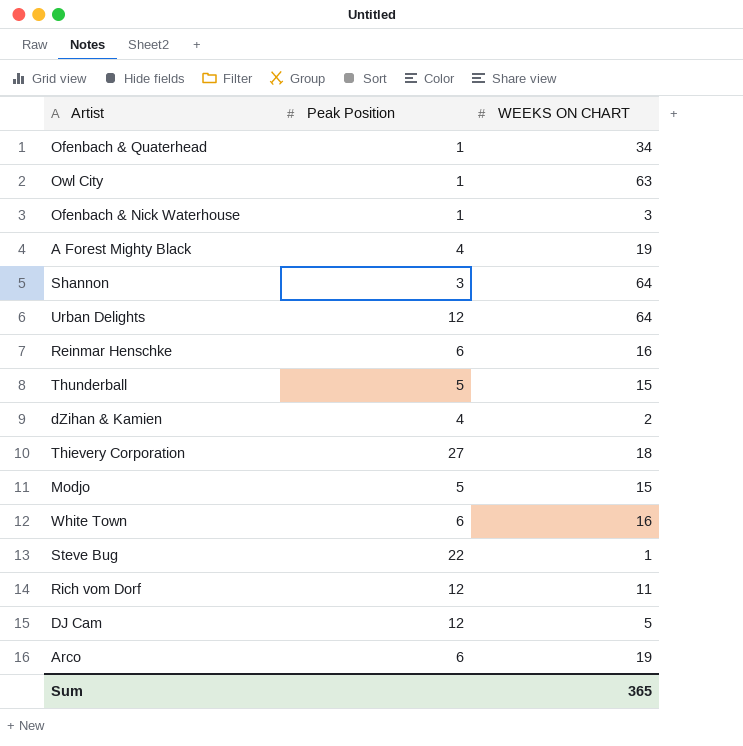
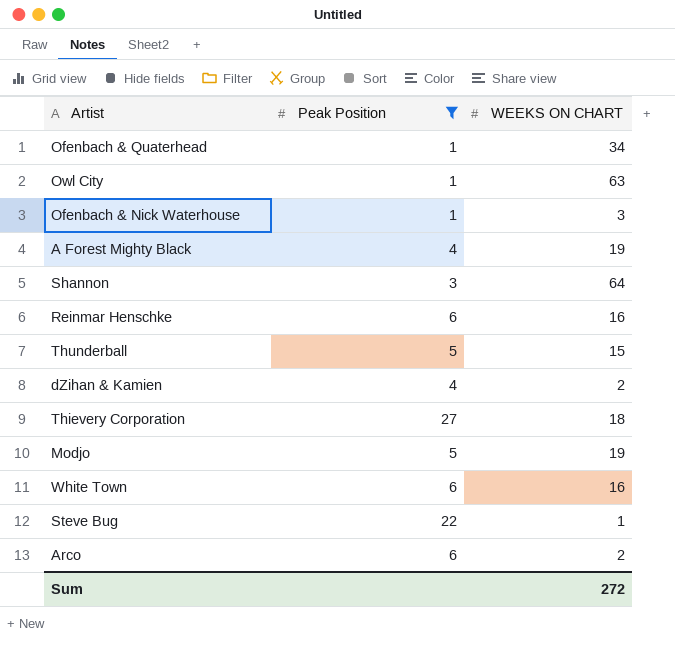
filter: none -> Peak Position != 12
Modjo | WEEKS ON CHART: 15 -> 19
Arco | WEEKS ON CHART: 19 -> 2
Sum | WEEKS ON CHART: 365 -> 272

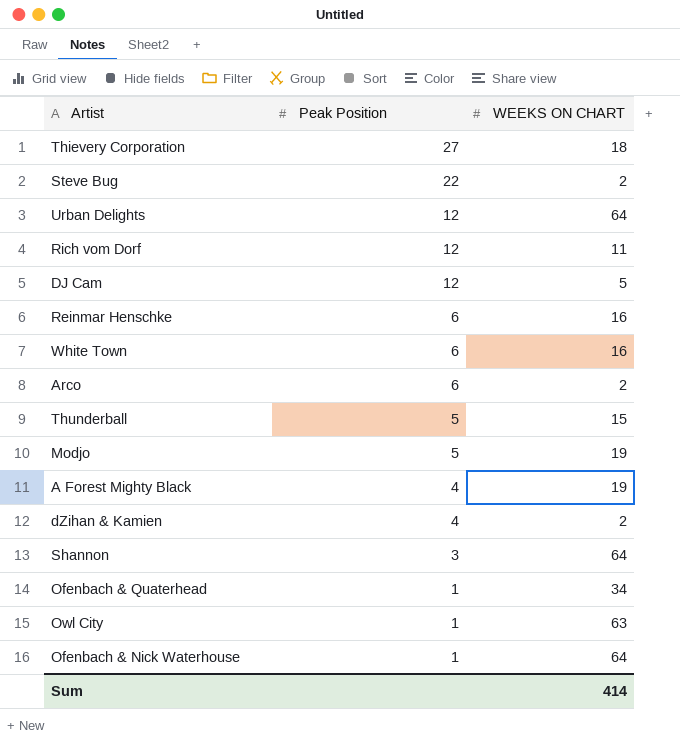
filter: Peak Position != 12 -> none
row order: none -> Peak Position descending
Steve Bug | WEEKS ON CHART: 1 -> 2
Ofenbach & Nick Waterhouse | WEEKS ON CHART: 3 -> 64
Sum | WEEKS ON CHART: 272 -> 414

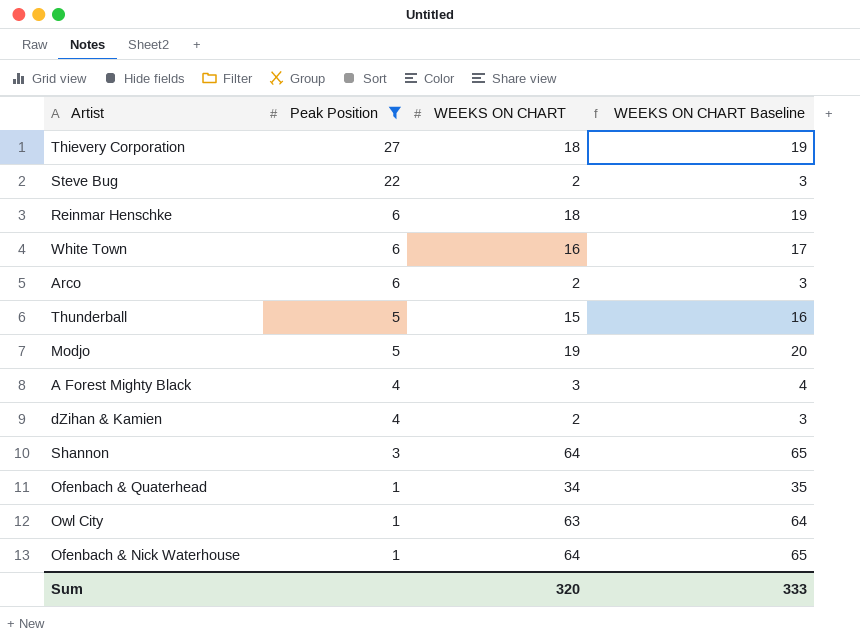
filter: none -> Peak Position != 12
column WEEKS ON CHART Baseline | formula: none -> [WEEKS ON CHART] + 1
Reinmar Henschke | WEEKS ON CHART: 16 -> 18
A Forest Mighty Black | WEEKS ON CHART: 19 -> 3
Sum | WEEKS ON CHART: 414 -> 320

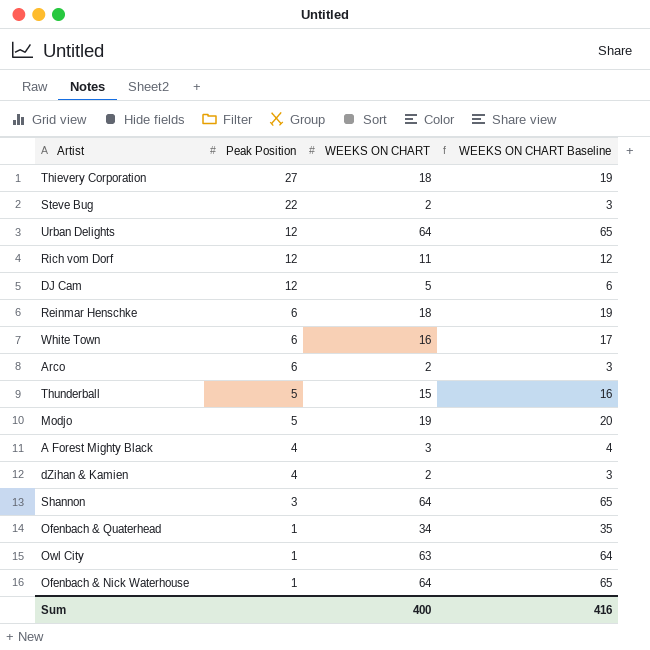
filter: Peak Position != 12 -> none
Sum | WEEKS ON CHART: 320 -> 400
Sum | WEEKS ON CHART Baseline: 333 -> 416

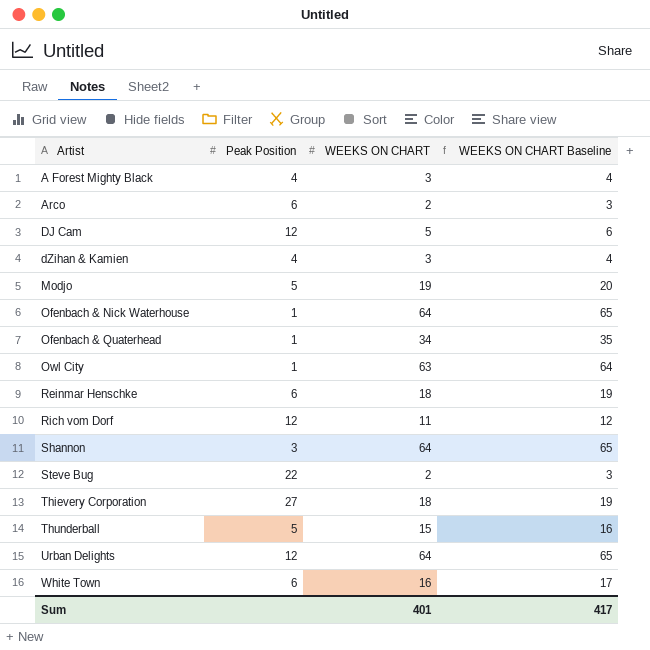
row order: Peak Position descending -> Artist ascending
dZihan & Kamien | WEEKS ON CHART: 2 -> 3
dZihan & Kamien | WEEKS ON CHART Baseline: 3 -> 4
Sum | WEEKS ON CHART: 400 -> 401
Sum | WEEKS ON CHART Baseline: 416 -> 417

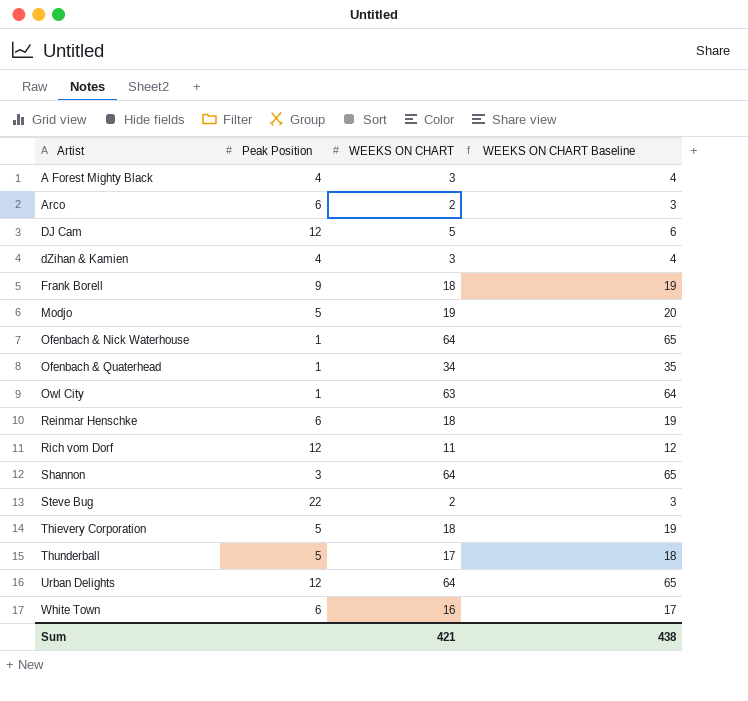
row Frank Borell: none -> 9 | 18 | 19
Thievery Corporation | Peak Position: 27 -> 5
Thunderball | WEEKS ON CHART: 15 -> 17
Thunderball | WEEKS ON CHART Baseline: 16 -> 18
Sum | WEEKS ON CHART: 401 -> 421
Sum | WEEKS ON CHART Baseline: 417 -> 438

